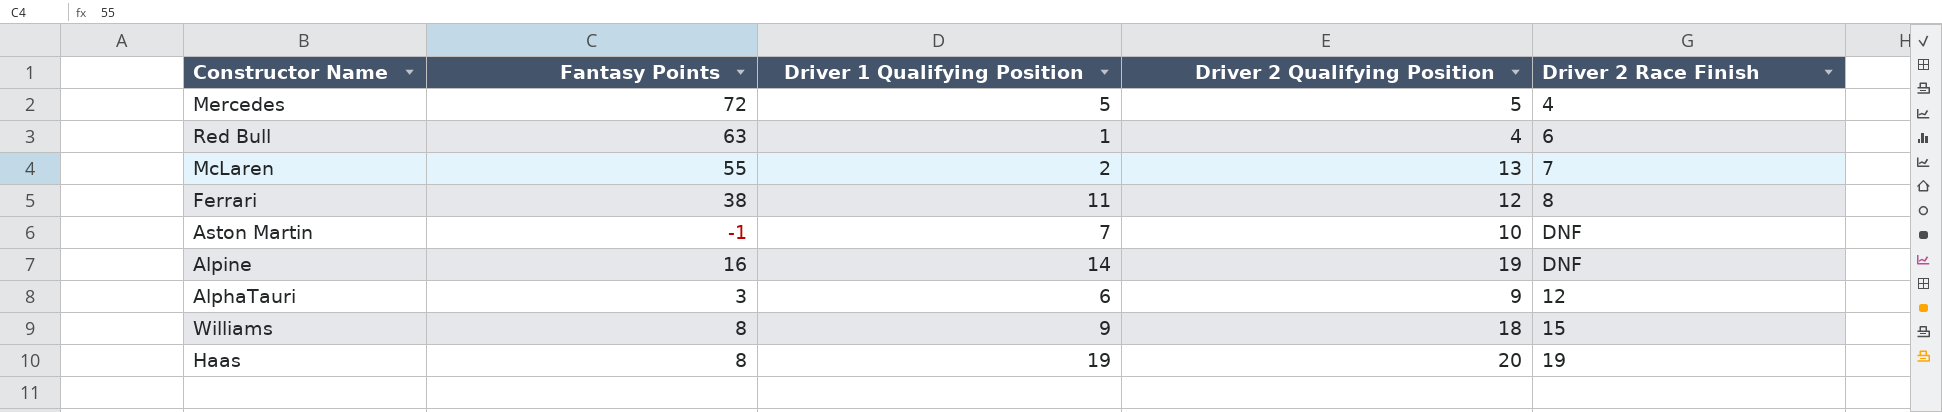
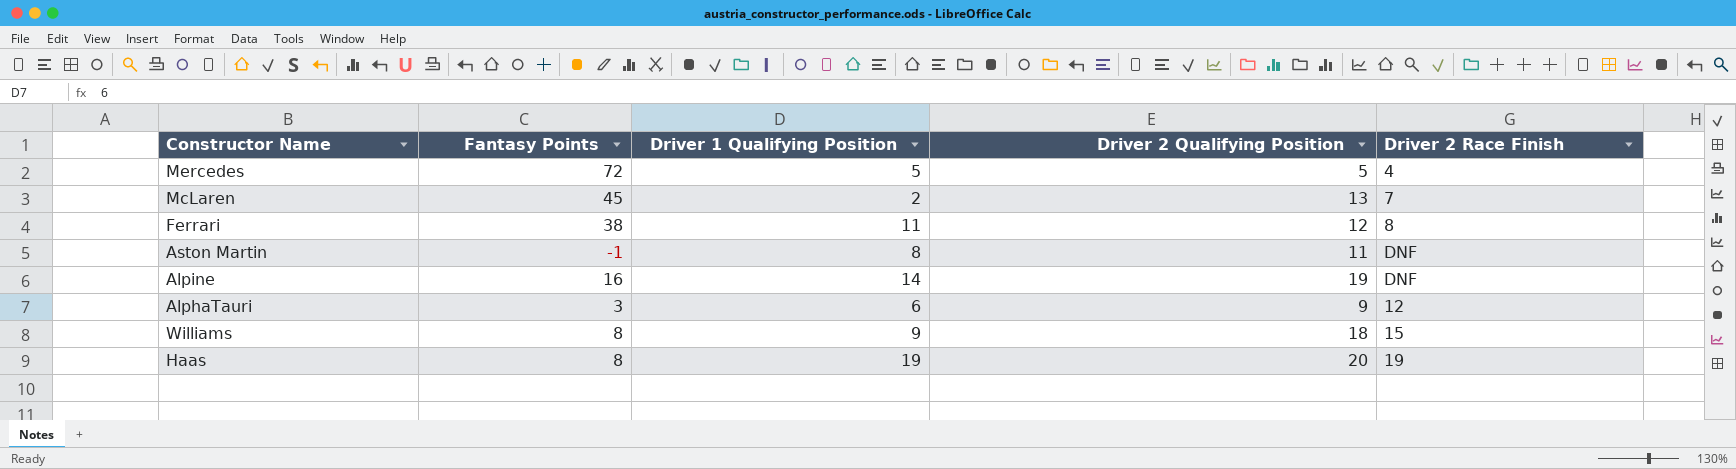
row Red Bull: 63 | 1 | 4 | 6 -> none
McLaren | Fantasy Points: 55 -> 45
Aston Martin | Driver 1 Qualifying Position: 7 -> 8
Aston Martin | Driver 2 Qualifying Position: 10 -> 11

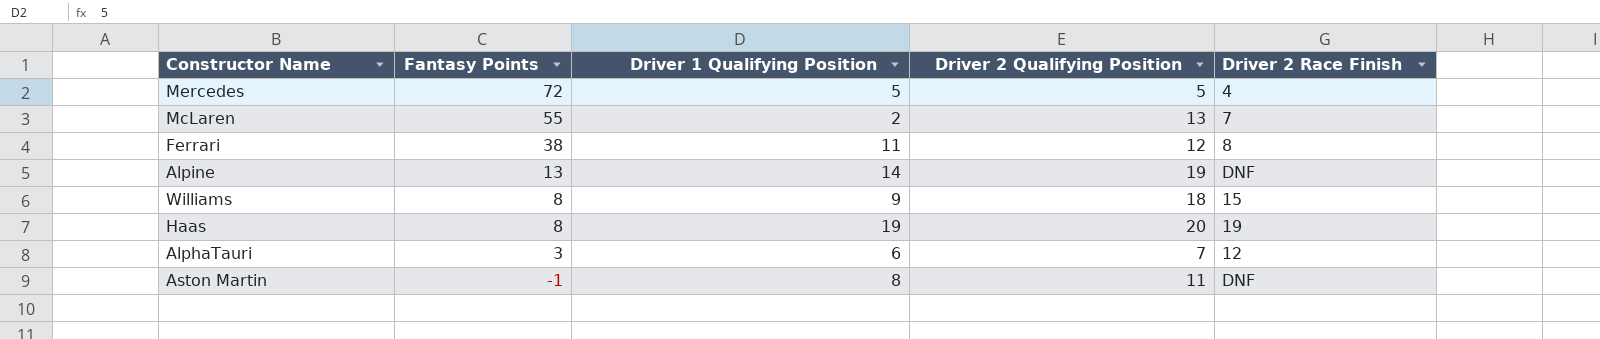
row order: none -> Fantasy Points descending
McLaren | Fantasy Points: 45 -> 55
Alpine | Fantasy Points: 16 -> 13
AlphaTauri | Driver 2 Qualifying Position: 9 -> 7

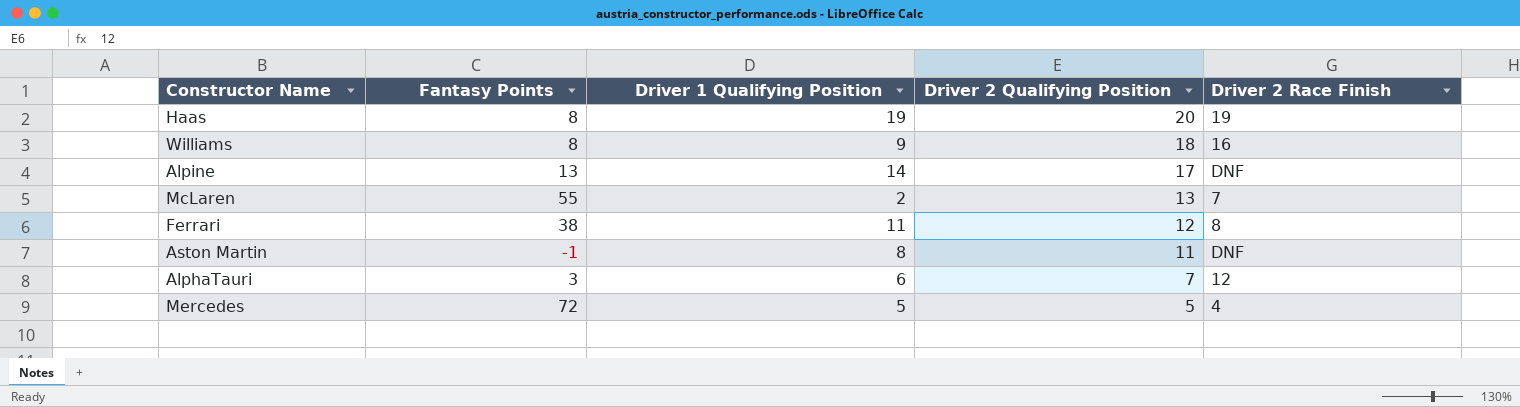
row order: Fantasy Points descending -> Driver 2 Qualifying Position descending
Williams | Driver 2 Race Finish: 15 -> 16
Alpine | Driver 2 Qualifying Position: 19 -> 17

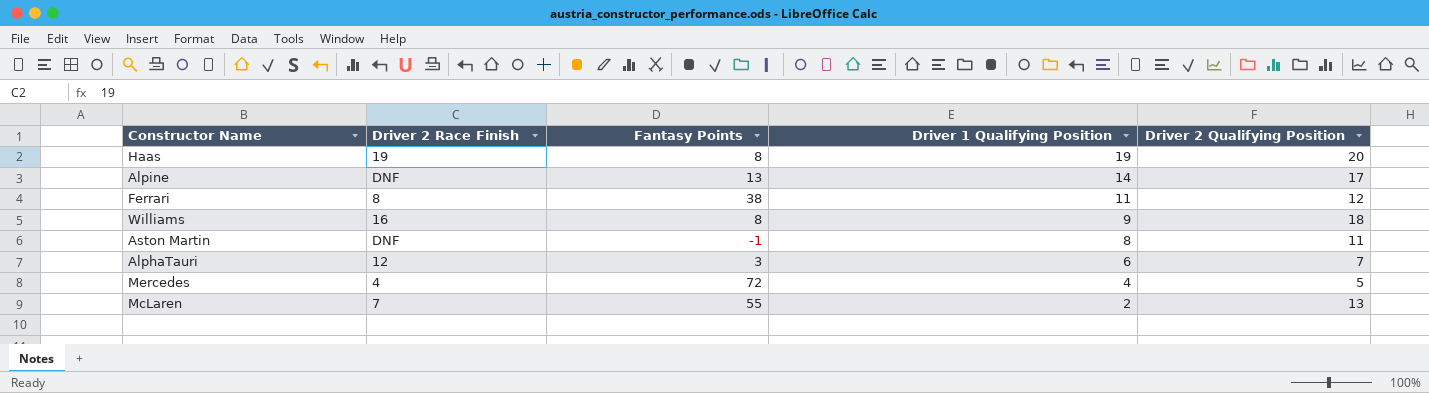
row order: Driver 2 Qualifying Position descending -> Driver 1 Qualifying Position descending
column Driver 2 Race Finish | position: 5 -> 2
Mercedes | Driver 1 Qualifying Position: 5 -> 4

